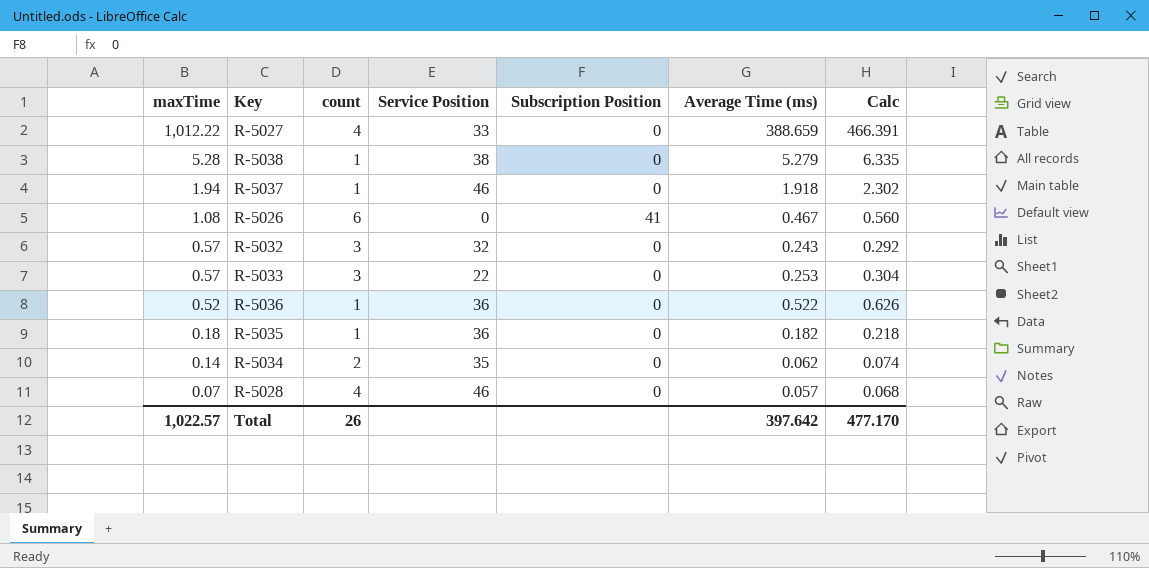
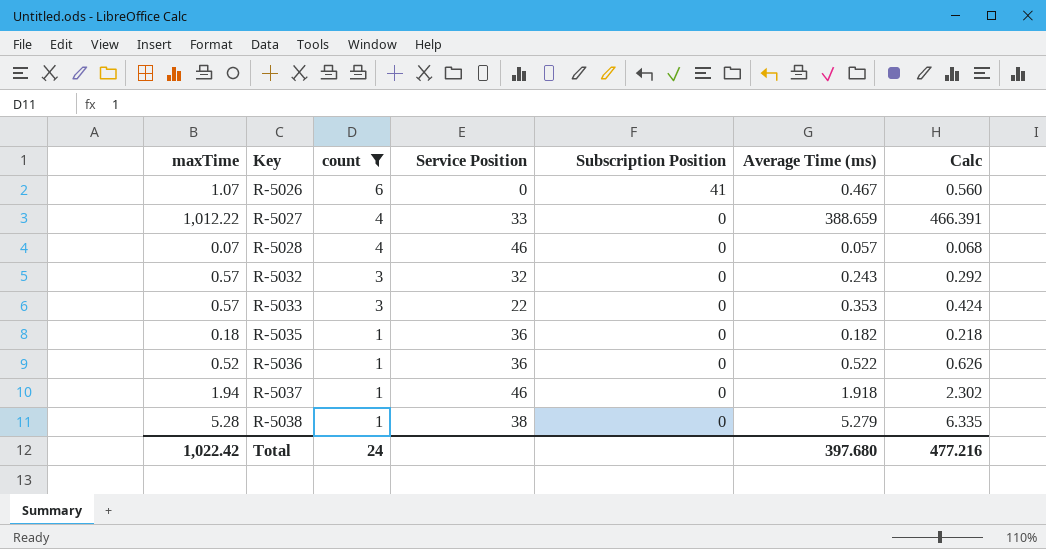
filter: none -> count != 2
row order: maxTime descending -> Key ascending
R-5026 | maxTime: 1.08 -> 1.07
R-5033 | Average Time (ms): 0.253 -> 0.353
R-5033 | Calc: 0.304 -> 0.424
Total | maxTime: 1,022.57 -> 1,022.42
Total | count: 26 -> 24
Total | Average Time (ms): 397.642 -> 397.680
Total | Calc: 477.170 -> 477.216

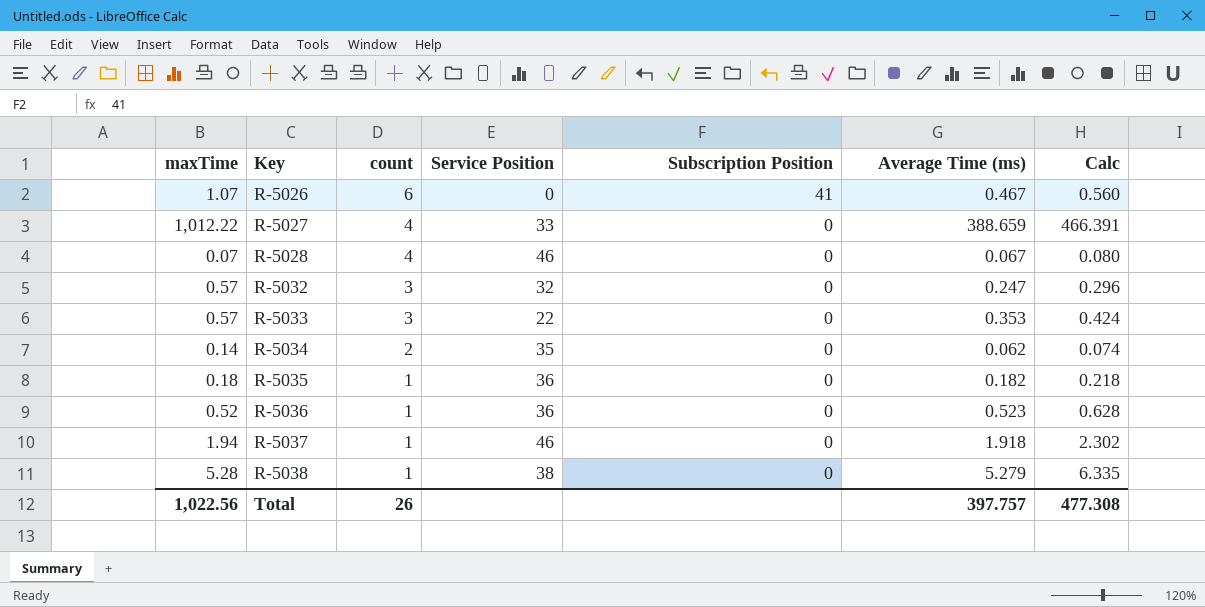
filter: count != 2 -> none
R-5028 | Average Time (ms): 0.057 -> 0.067
R-5028 | Calc: 0.068 -> 0.080
R-5032 | Average Time (ms): 0.243 -> 0.247
R-5032 | Calc: 0.292 -> 0.296
R-5036 | Average Time (ms): 0.522 -> 0.523
R-5036 | Calc: 0.626 -> 0.628
Total | maxTime: 1,022.42 -> 1,022.56
Total | count: 24 -> 26
Total | Average Time (ms): 397.680 -> 397.757
Total | Calc: 477.216 -> 477.308

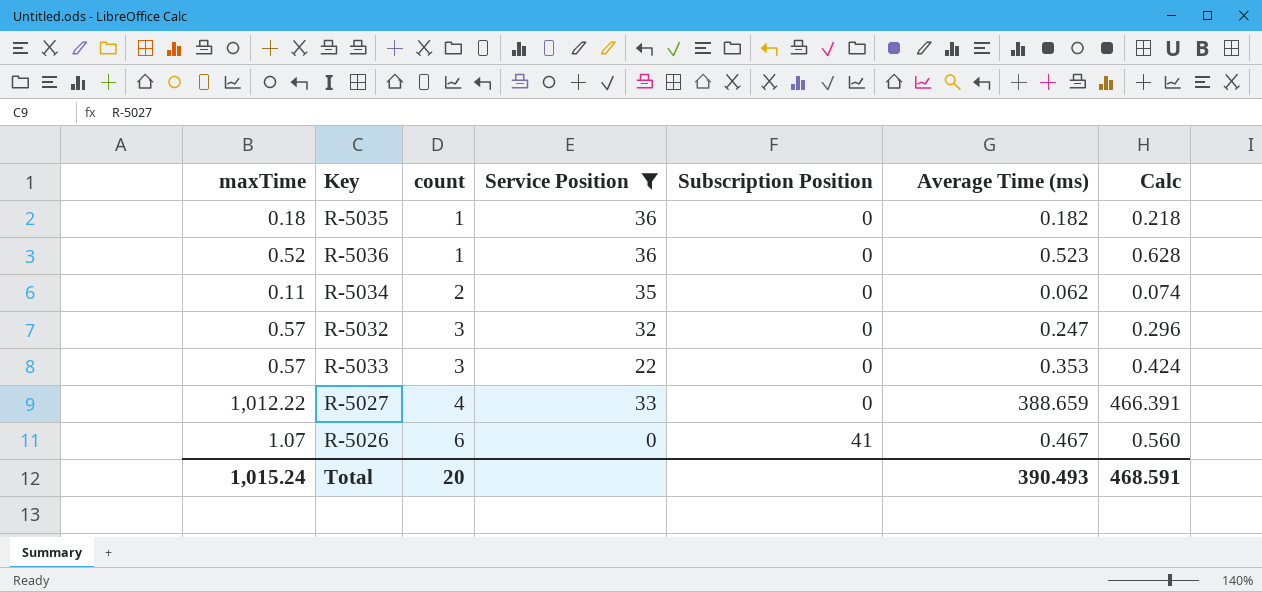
filter: none -> Service Position <= 36
row order: Key ascending -> count ascending
R-5034 | maxTime: 0.14 -> 0.11
Total | maxTime: 1,022.56 -> 1,015.24
Total | count: 26 -> 20
Total | Average Time (ms): 397.757 -> 390.493
Total | Calc: 477.308 -> 468.591

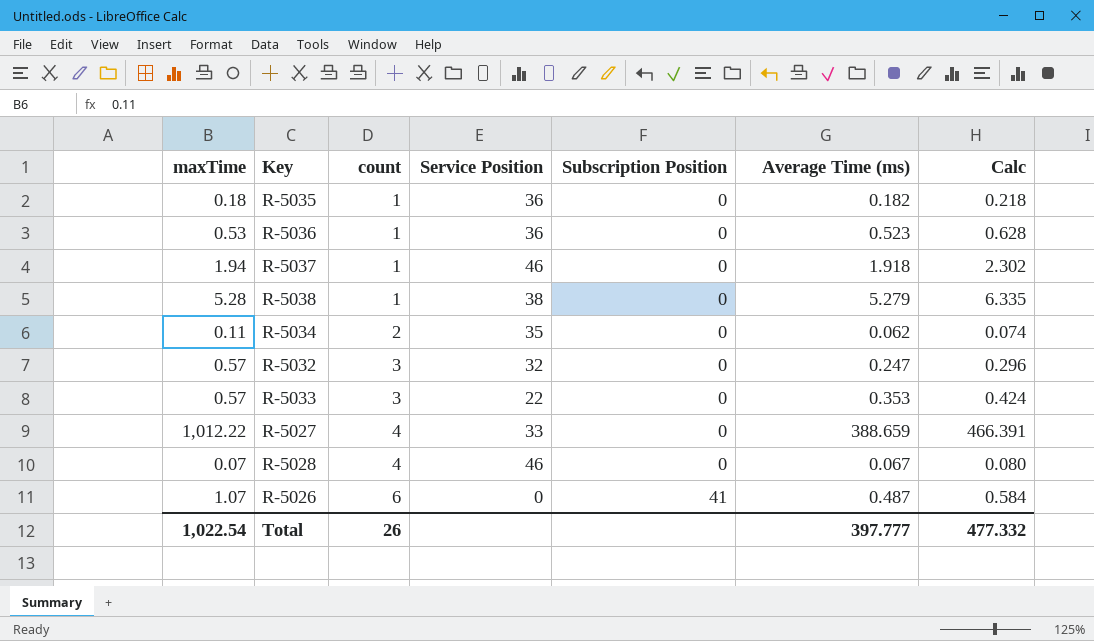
filter: Service Position <= 36 -> none
R-5036 | maxTime: 0.52 -> 0.53
R-5026 | Average Time (ms): 0.467 -> 0.487
R-5026 | Calc: 0.560 -> 0.584
Total | maxTime: 1,015.24 -> 1,022.54
Total | count: 20 -> 26
Total | Average Time (ms): 390.493 -> 397.777
Total | Calc: 468.591 -> 477.332

